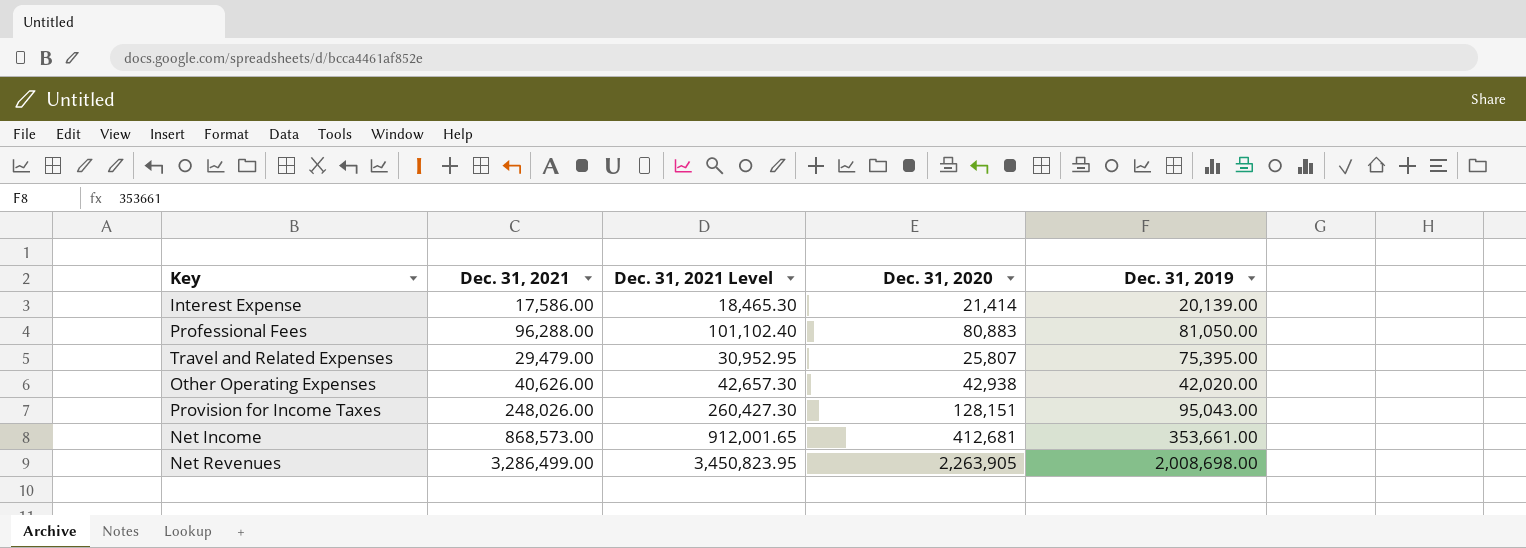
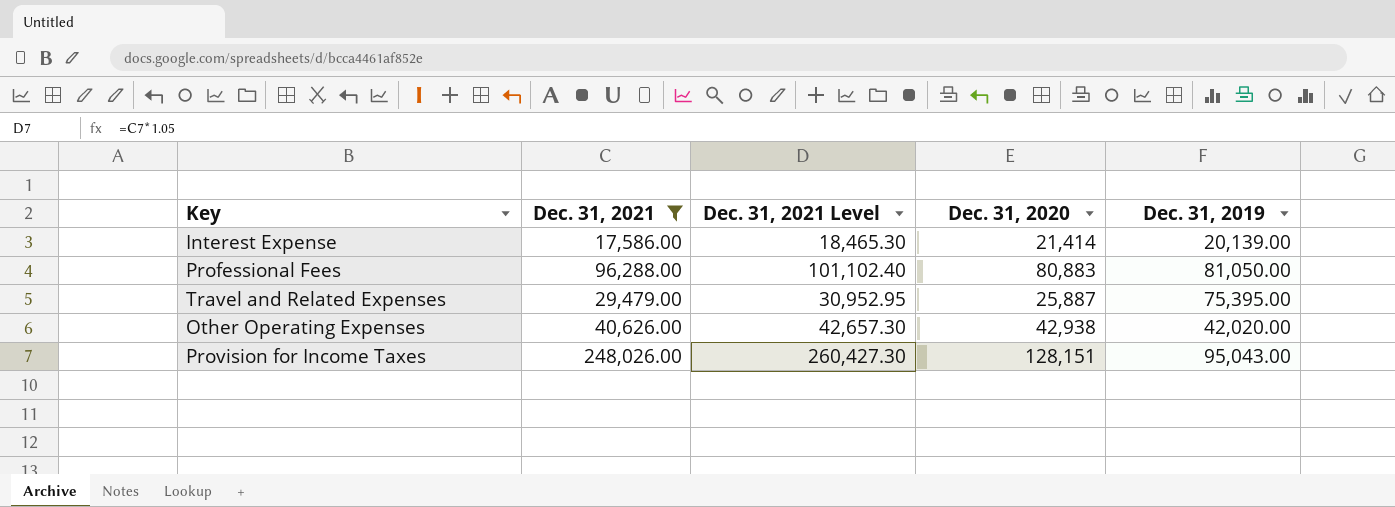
filter: none -> Dec. 31, 2021 <= 248,026.00
Travel and Related Expenses | Dec. 31, 2020: 25,807 -> 25,887

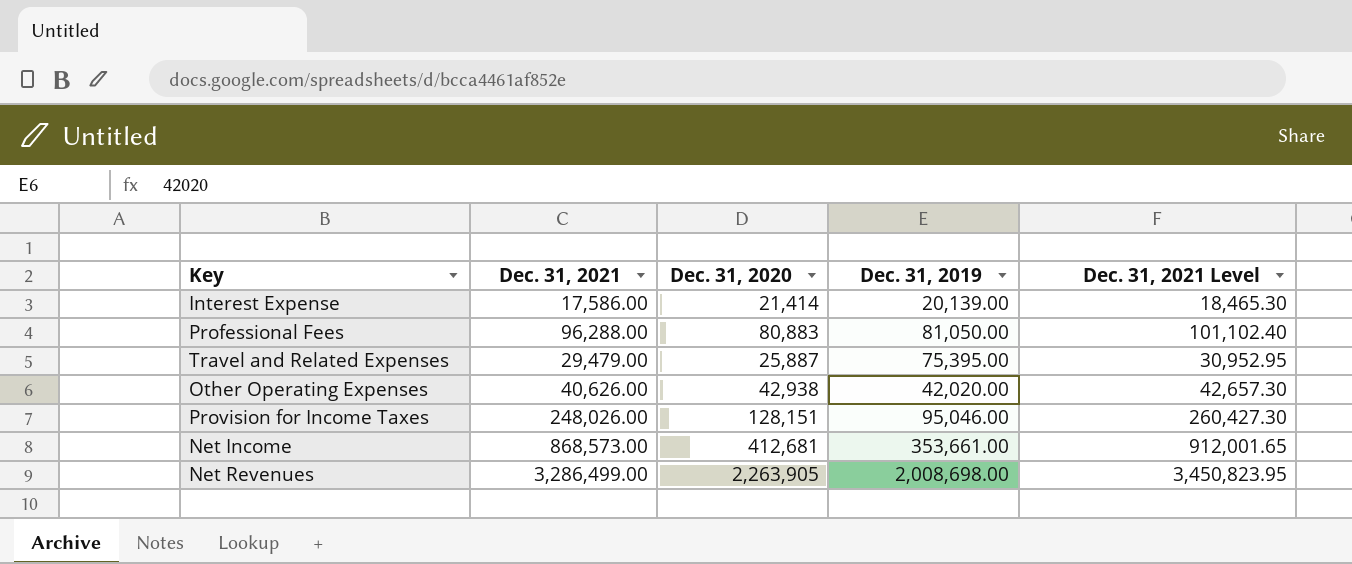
filter: Dec. 31, 2021 <= 248,026.00 -> none
column Dec. 31, 2021 Level | position: 3 -> 5
Provision for Income Taxes | Dec. 31, 2019: 95,043.00 -> 95,046.00

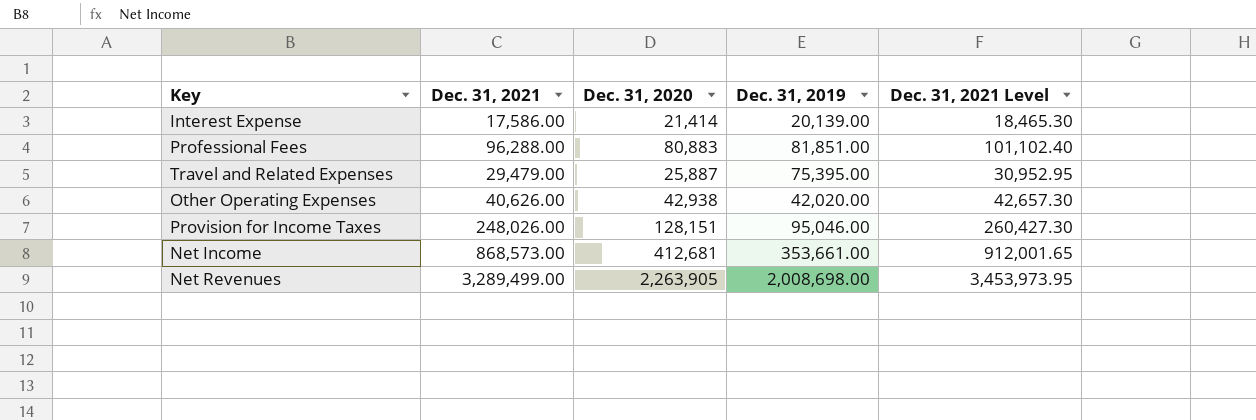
Professional Fees | Dec. 31, 2019: 81,050.00 -> 81,851.00
Net Revenues | Dec. 31, 2021: 3,286,499.00 -> 3,289,499.00
Net Revenues | Dec. 31, 2021 Level: 3,450,823.95 -> 3,453,973.95

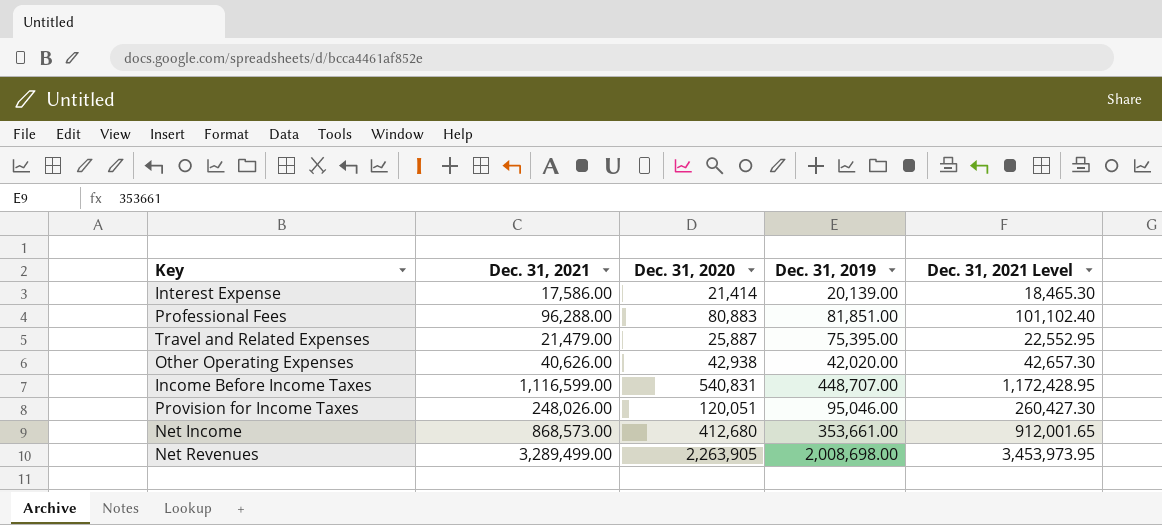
Travel and Related Expenses | Dec. 31, 2021: 29,479.00 -> 21,479.00
Travel and Related Expenses | Dec. 31, 2021 Level: 30,952.95 -> 22,552.95
row Income Before Income Taxes: none -> 1,116,599.00 | 540,831 | 448,707.00 | 1,172,428.95
Provision for Income Taxes | Dec. 31, 2020: 128,151 -> 120,051
Net Income | Dec. 31, 2020: 412,681 -> 412,680

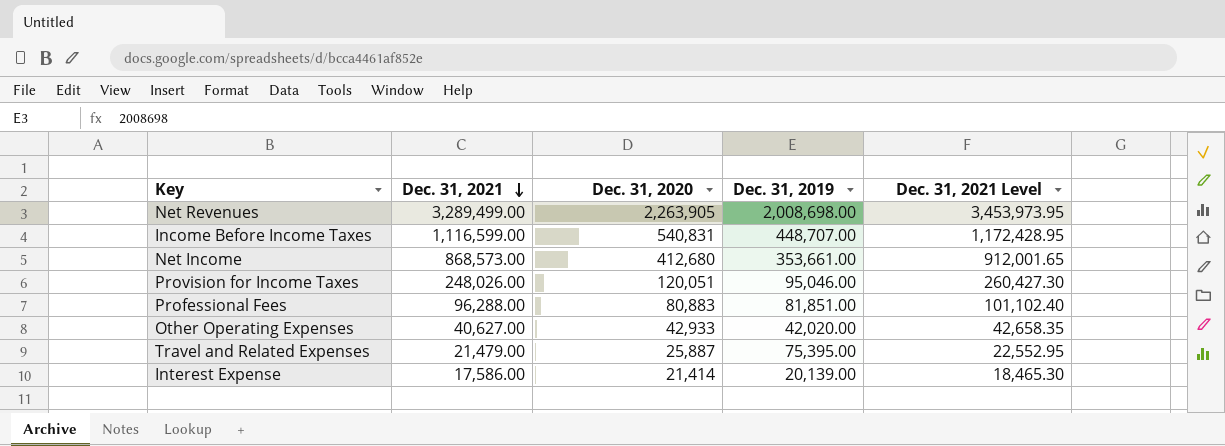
row order: none -> Dec. 31, 2021 descending
Other Operating Expenses | Dec. 31, 2021: 40,626.00 -> 40,627.00
Other Operating Expenses | Dec. 31, 2020: 42,938 -> 42,933
Other Operating Expenses | Dec. 31, 2021 Level: 42,657.30 -> 42,658.35

